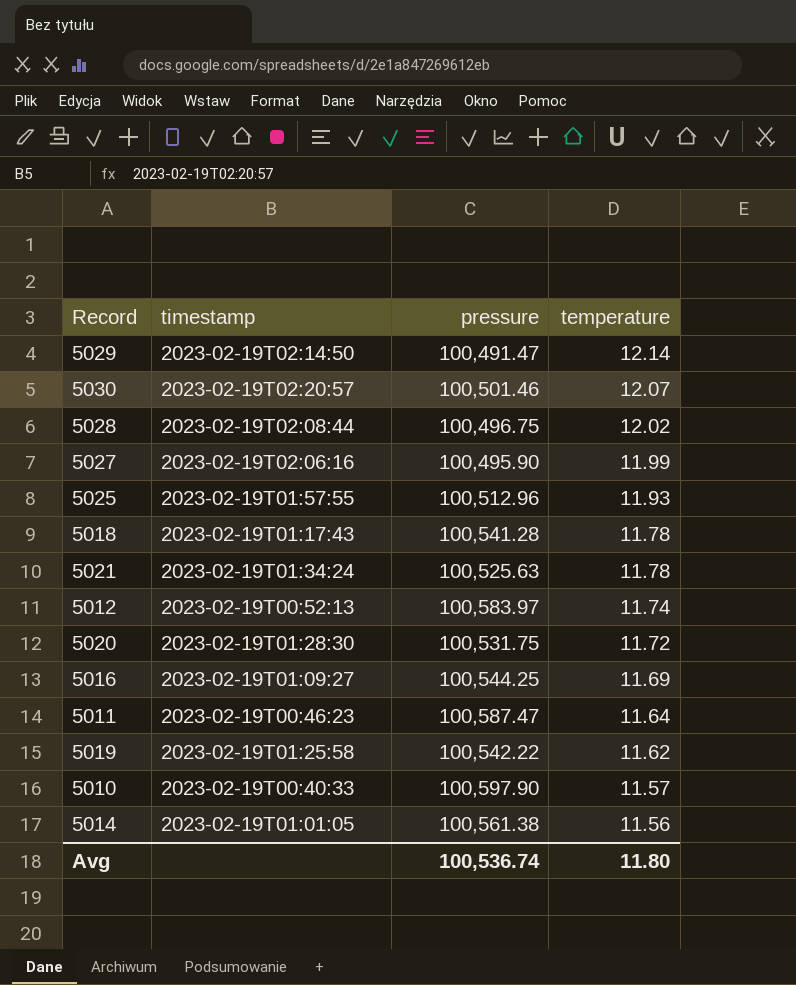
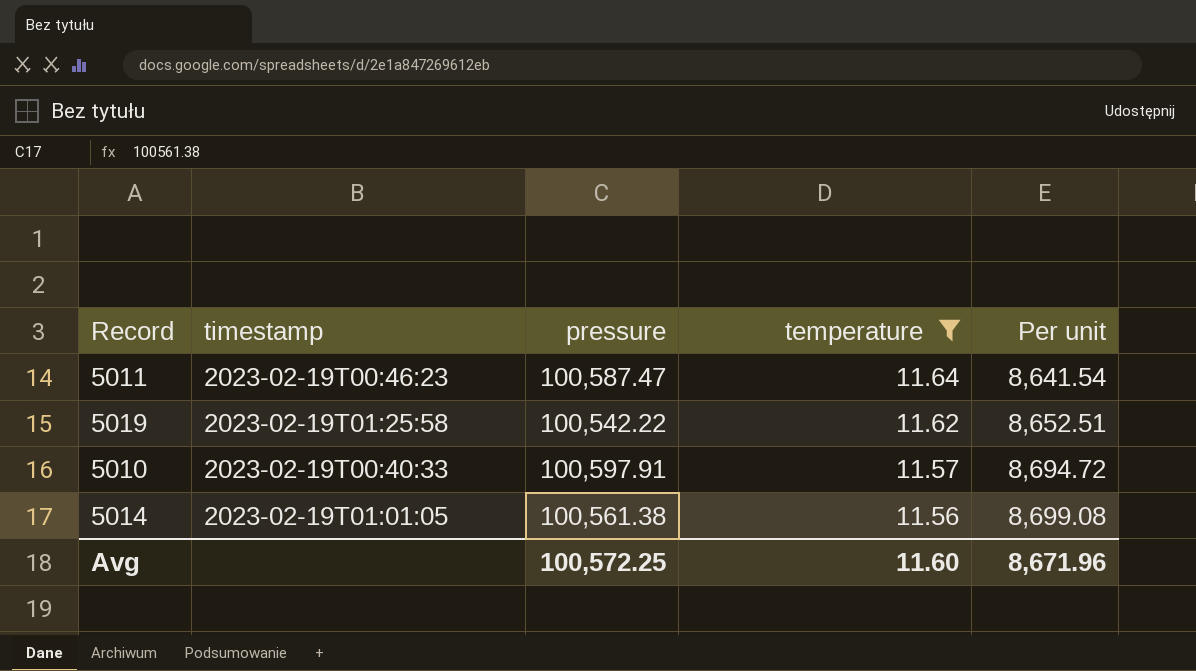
filter: none -> temperature <= 11.64
column Per unit | formula: none -> [pressure] / [temperature]
5010 | pressure: 100,597.90 -> 100,597.91
Avg | pressure: 100,536.74 -> 100,572.25
Avg | temperature: 11.80 -> 11.60

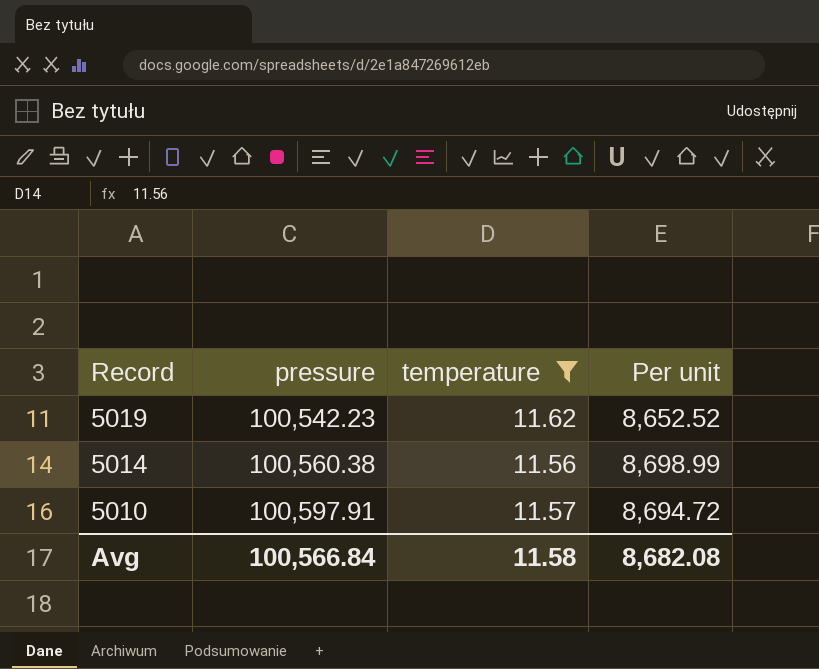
row order: temperature descending -> Record descending
column timestamp | position: 2 -> none
row 5011: 2023-02-19T00:46:23 | 100,587.47 | 11.64 | 8,641.54 -> none
5019 | pressure: 100,542.22 -> 100,542.23
5019 | Per unit: 8,652.51 -> 8,652.52
5014 | pressure: 100,561.38 -> 100,560.38
5014 | Per unit: 8,699.08 -> 8,698.99
Avg | pressure: 100,572.25 -> 100,566.84
Avg | temperature: 11.60 -> 11.58
Avg | Per unit: 8,671.96 -> 8,682.08

